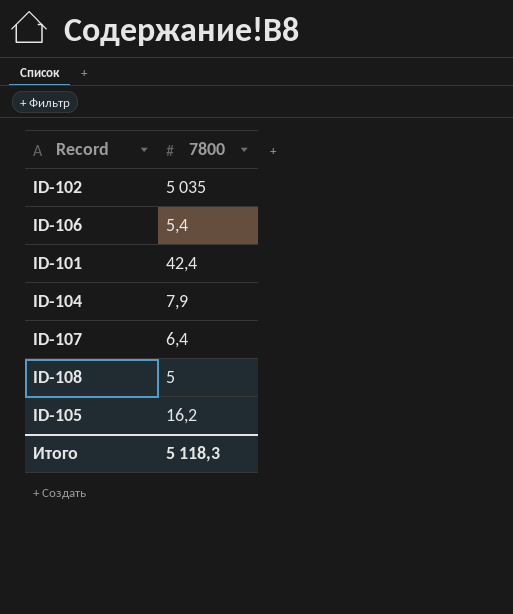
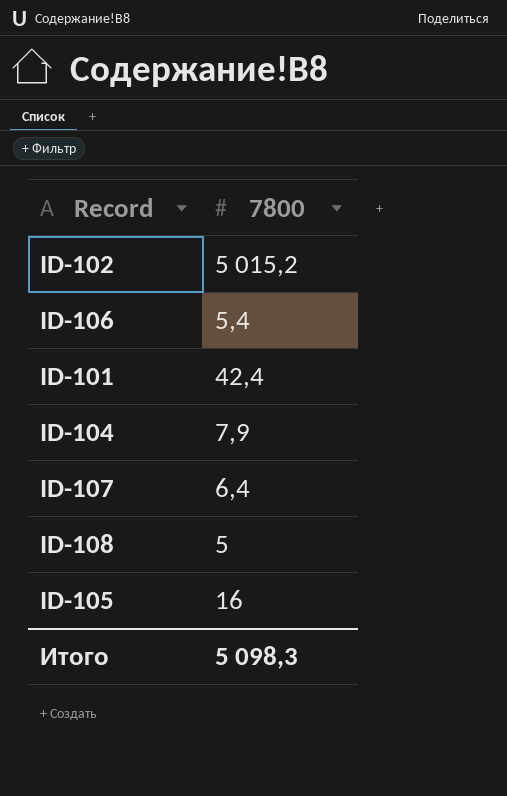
ID-102 | 7800: 5 035 -> 5 015,2
ID-105 | 7800: 16,2 -> 16
Итого | 7800: 5 118,3 -> 5 098,3

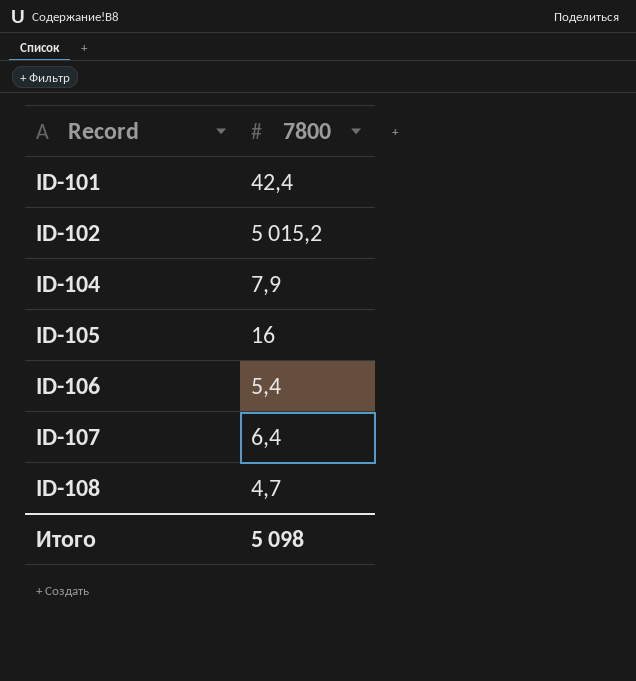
row order: none -> Record ascending
ID-108 | 7800: 5 -> 4,7
Итого | 7800: 5 098,3 -> 5 098

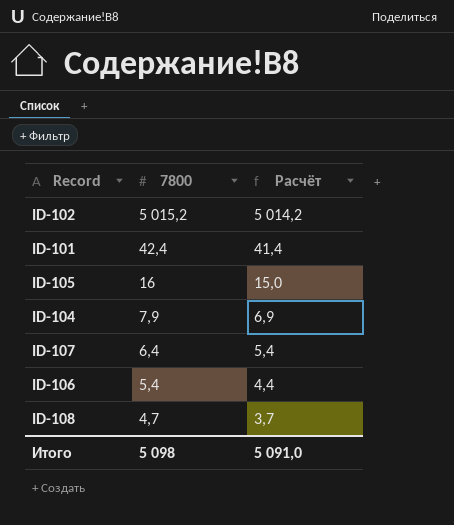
row order: Record ascending -> 7800 descending
column Расчёт | formula: none -> [7800] - 1

